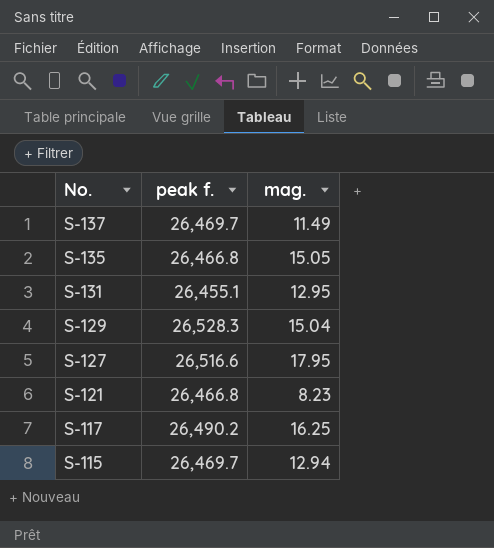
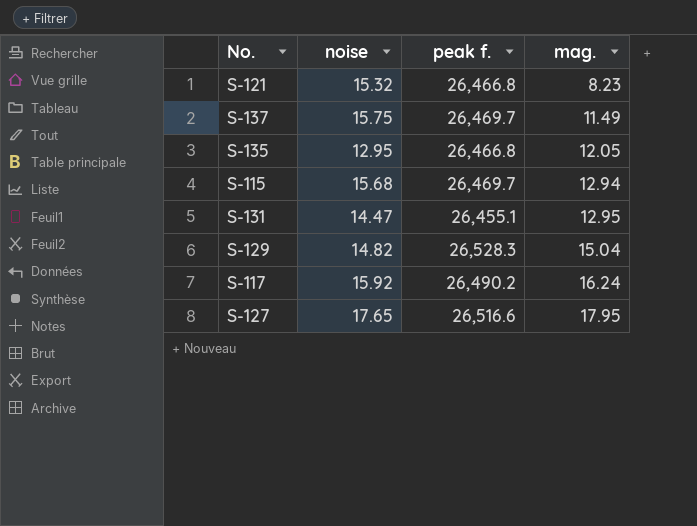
row order: No. descending -> mag. ascending
column noise | position: none -> 2
S-135 | mag.: 15.05 -> 12.05
S-117 | mag.: 16.25 -> 16.24

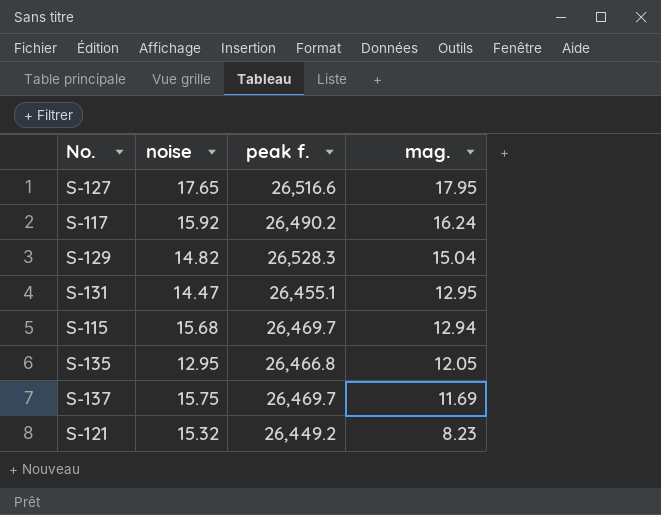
row order: mag. ascending -> mag. descending
S-137 | mag.: 11.49 -> 11.69
S-121 | peak f.: 26,466.8 -> 26,449.2

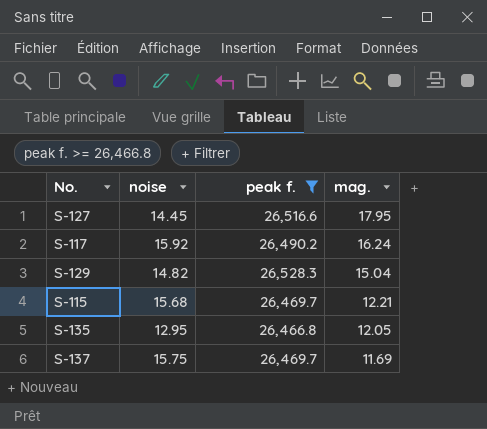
filter: none -> peak f. >= 26,466.8
S-127 | noise: 17.65 -> 14.45
S-115 | mag.: 12.94 -> 12.21

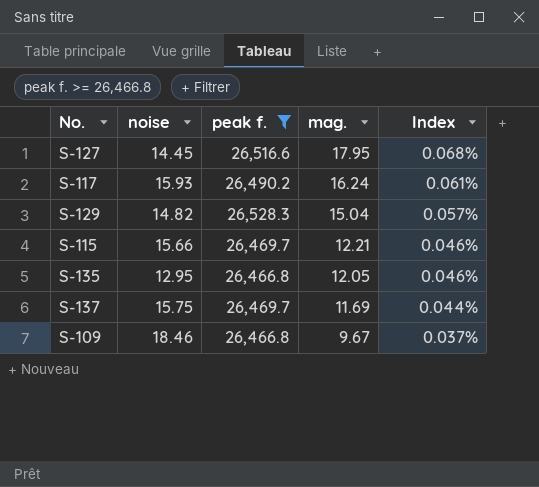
column Index | formula: none -> [mag.] / [peak f.]
S-117 | noise: 15.92 -> 15.93
S-115 | noise: 15.68 -> 15.66
row S-109: none -> 18.46 | 26,466.8 | 9.67 | 0.037%

